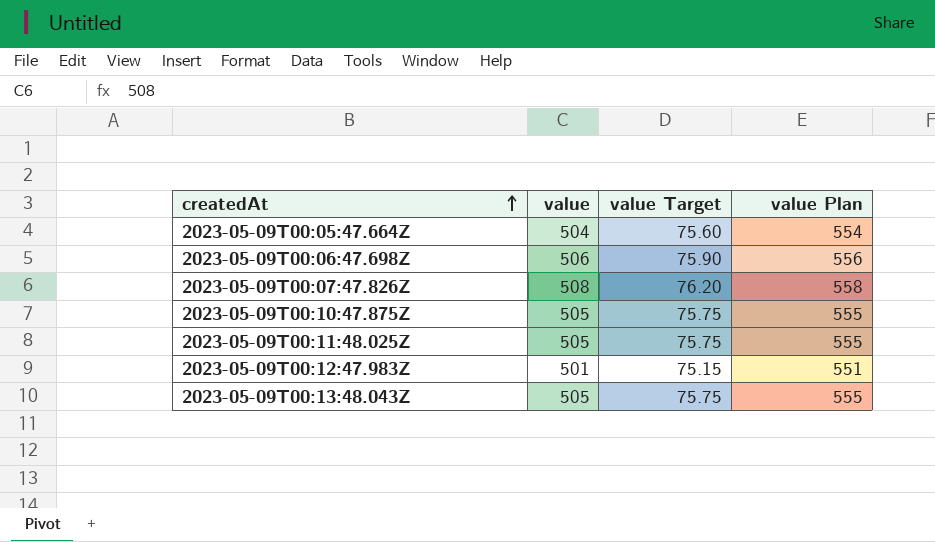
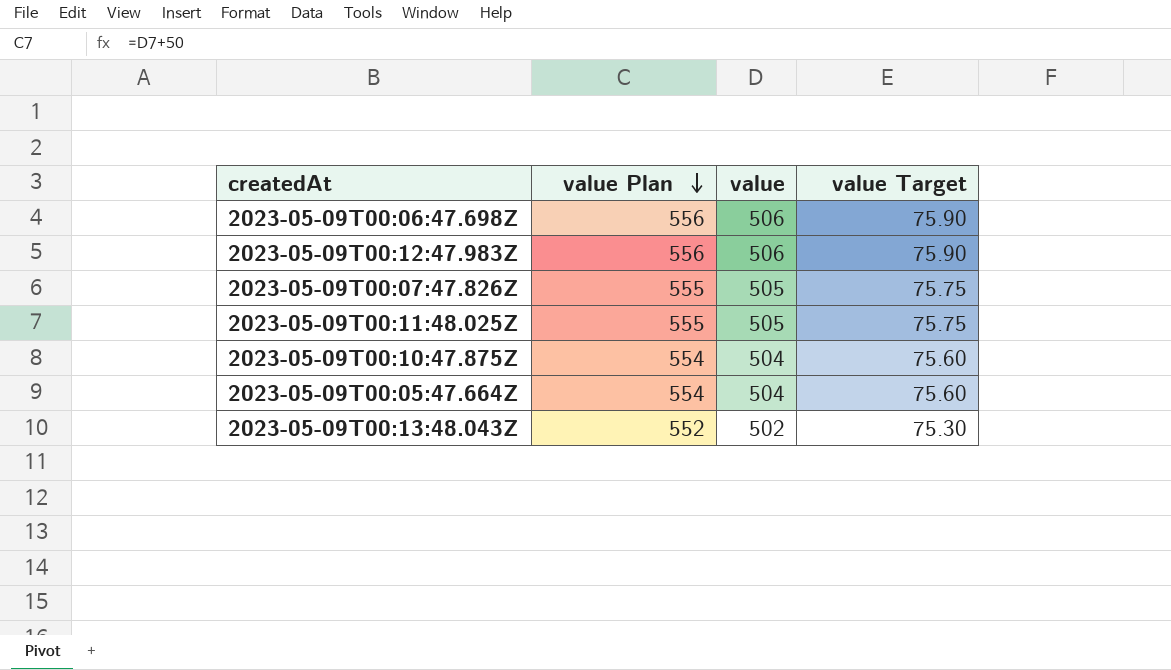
row order: createdAt ascending -> value Plan descending
column value Plan | position: 4 -> 2
2023-05-09T00:12:47.983Z | value Plan: 551 -> 556
2023-05-09T00:12:47.983Z | value: 501 -> 506
2023-05-09T00:12:47.983Z | value Target: 75.15 -> 75.90
2023-05-09T00:07:47.826Z | value Plan: 558 -> 555
2023-05-09T00:07:47.826Z | value: 508 -> 505
2023-05-09T00:07:47.826Z | value Target: 76.20 -> 75.75
2023-05-09T00:10:47.875Z | value Plan: 555 -> 554
2023-05-09T00:10:47.875Z | value: 505 -> 504
2023-05-09T00:10:47.875Z | value Target: 75.75 -> 75.60
2023-05-09T00:13:48.043Z | value Plan: 555 -> 552
2023-05-09T00:13:48.043Z | value: 505 -> 502
2023-05-09T00:13:48.043Z | value Target: 75.75 -> 75.30

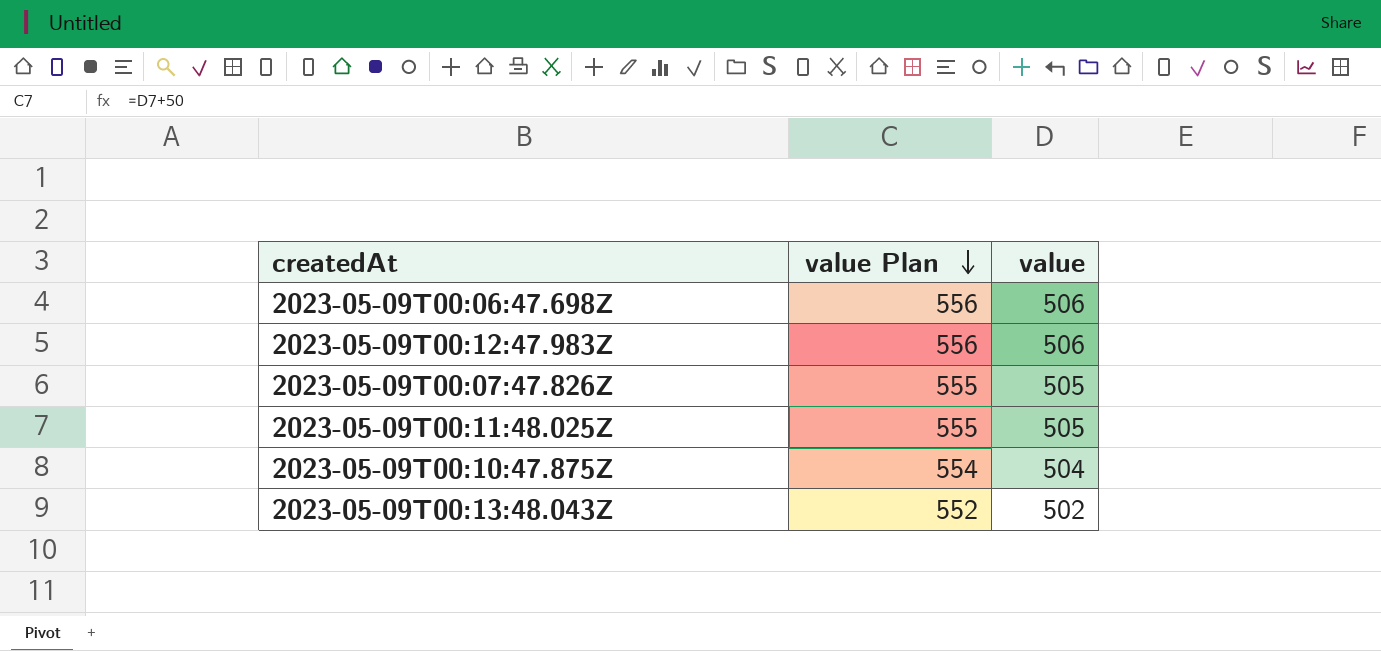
column value Target | formula: [value] * 0.15 -> none
row 2023-05-09T00:05:47.664Z: 554 | 504 | 75.60 -> none

